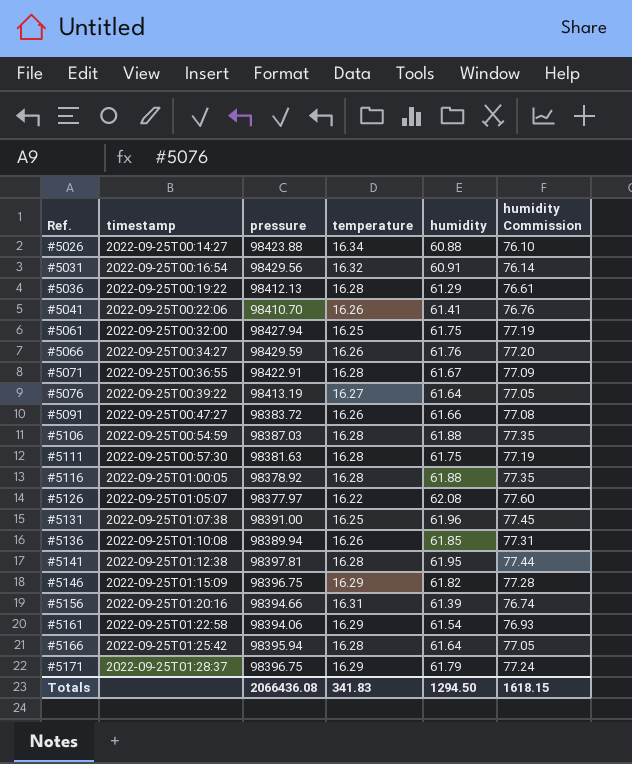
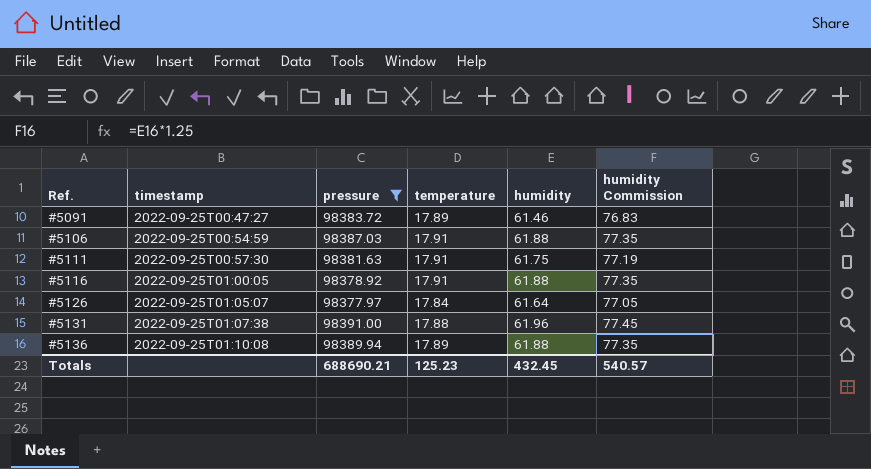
filter: none -> pressure <= 98391.00
#5091 | temperature: 16.26 -> 17.89
#5091 | humidity: 61.66 -> 61.46
#5091 | humidity Commission: 77.08 -> 76.83
#5106 | temperature: 16.28 -> 17.91
#5111 | temperature: 16.28 -> 17.91
#5116 | temperature: 16.28 -> 17.91
#5126 | temperature: 16.22 -> 17.84
#5126 | humidity: 62.08 -> 61.64
#5126 | humidity Commission: 77.60 -> 77.05
#5131 | temperature: 16.25 -> 17.88
#5136 | temperature: 16.26 -> 17.89
#5136 | humidity: 61.85 -> 61.88
#5136 | humidity Commission: 77.31 -> 77.35
Totals | pressure: 2066436.08 -> 688690.21
Totals | temperature: 341.83 -> 125.23
Totals | humidity: 1294.50 -> 432.45
Totals | humidity Commission: 1618.15 -> 540.57

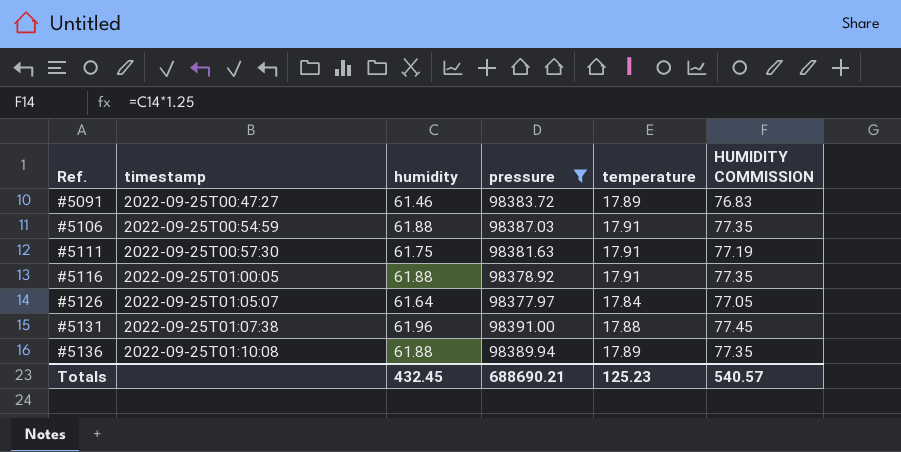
column humidity | position: 5 -> 3
column name: humidity Commission -> HUMIDITY COMMISSION

